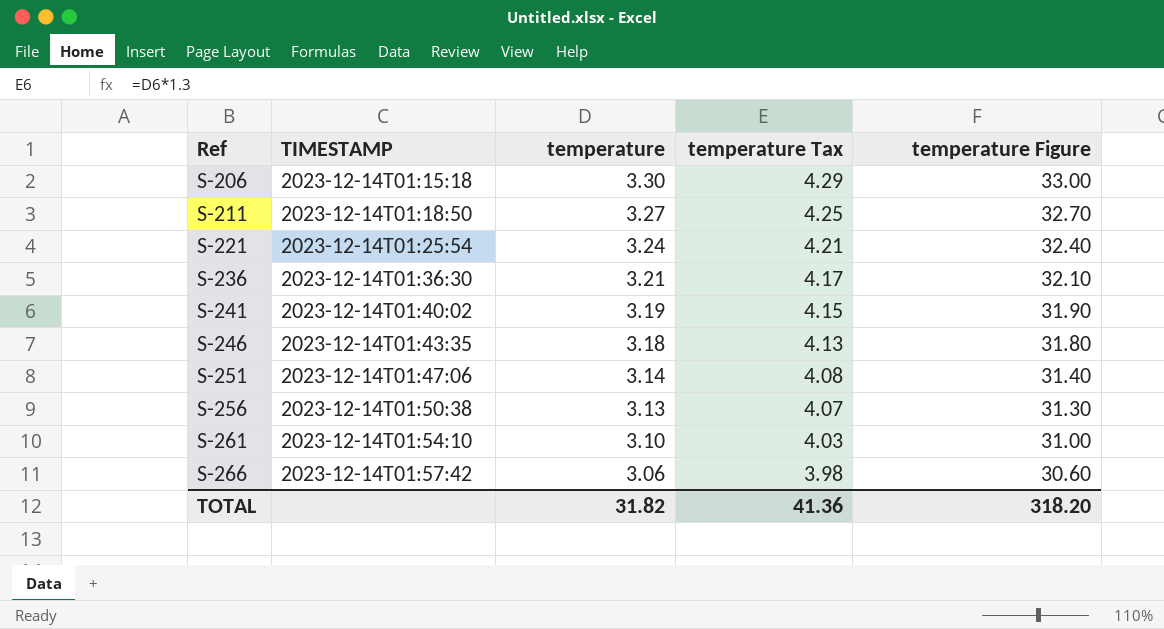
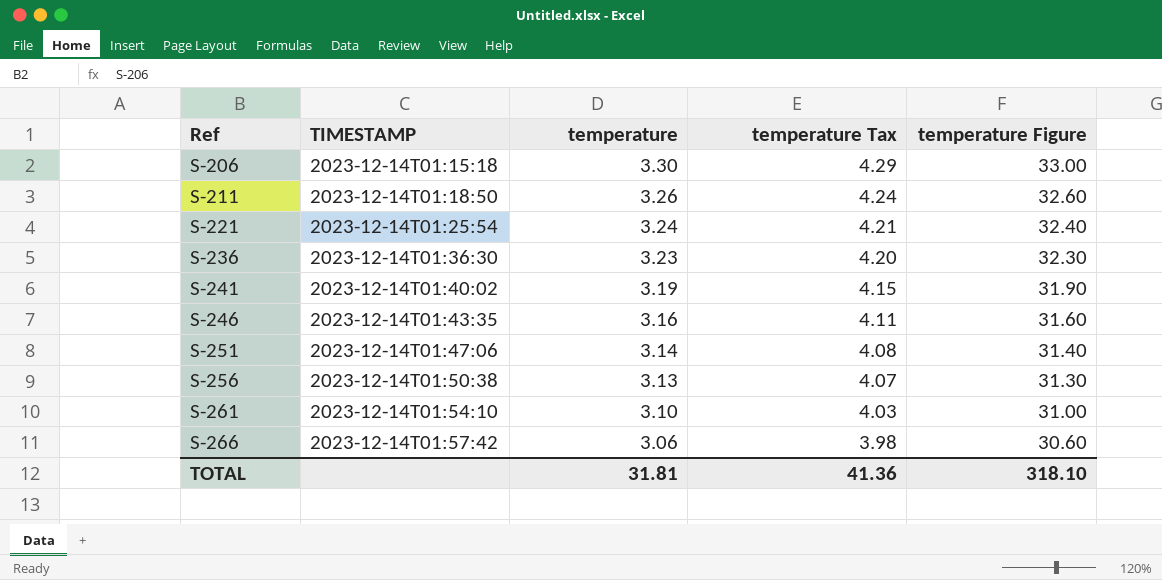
S-211 | temperature: 3.27 -> 3.26
S-211 | temperature Tax: 4.25 -> 4.24
S-211 | temperature Figure: 32.70 -> 32.60
S-236 | temperature: 3.21 -> 3.23
S-236 | temperature Tax: 4.17 -> 4.20
S-236 | temperature Figure: 32.10 -> 32.30
S-246 | temperature: 3.18 -> 3.16
S-246 | temperature Tax: 4.13 -> 4.11
S-246 | temperature Figure: 31.80 -> 31.60
TOTAL | temperature: 31.82 -> 31.81
TOTAL | temperature Figure: 318.20 -> 318.10

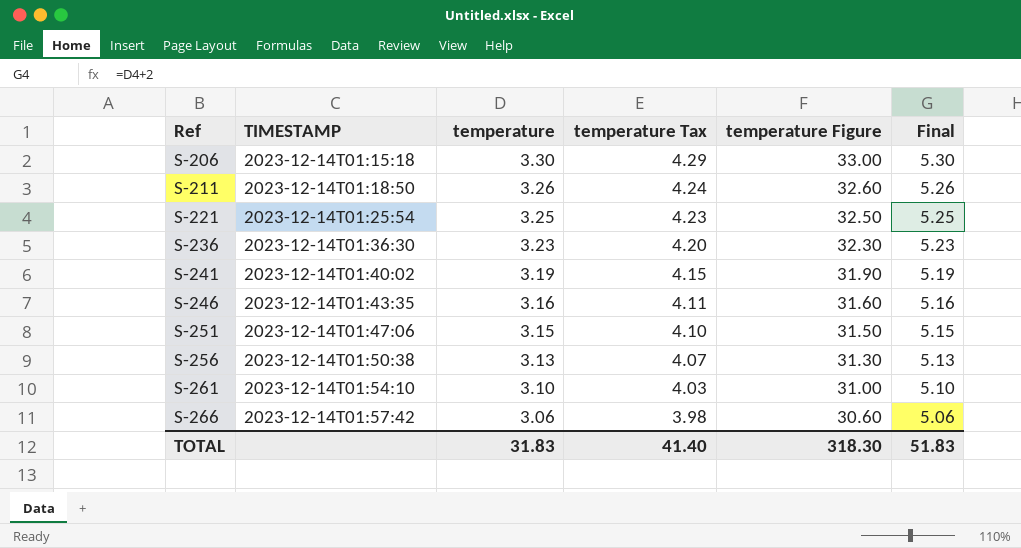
column Final | formula: none -> [temperature] + 2
S-221 | temperature: 3.24 -> 3.25
S-221 | temperature Tax: 4.21 -> 4.23
S-221 | temperature Figure: 32.40 -> 32.50
S-251 | temperature: 3.14 -> 3.15
S-251 | temperature Tax: 4.08 -> 4.10
S-251 | temperature Figure: 31.40 -> 31.50
TOTAL | temperature: 31.81 -> 31.83
TOTAL | temperature Tax: 41.36 -> 41.40
TOTAL | temperature Figure: 318.10 -> 318.30

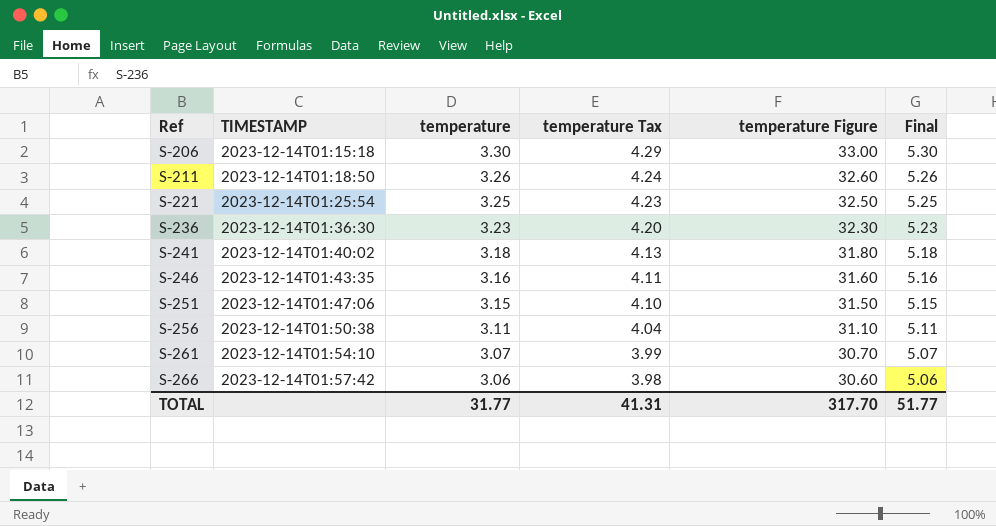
S-241 | temperature: 3.19 -> 3.18
S-241 | temperature Tax: 4.15 -> 4.13
S-241 | temperature Figure: 31.90 -> 31.80
S-241 | Final: 5.19 -> 5.18
S-256 | temperature: 3.13 -> 3.11
S-256 | temperature Tax: 4.07 -> 4.04
S-256 | temperature Figure: 31.30 -> 31.10
S-256 | Final: 5.13 -> 5.11
S-261 | temperature: 3.10 -> 3.07
S-261 | temperature Tax: 4.03 -> 3.99
S-261 | temperature Figure: 31.00 -> 30.70
S-261 | Final: 5.10 -> 5.07
TOTAL | temperature: 31.83 -> 31.77
TOTAL | temperature Tax: 41.40 -> 41.31
TOTAL | temperature Figure: 318.30 -> 317.70
TOTAL | Final: 51.83 -> 51.77

